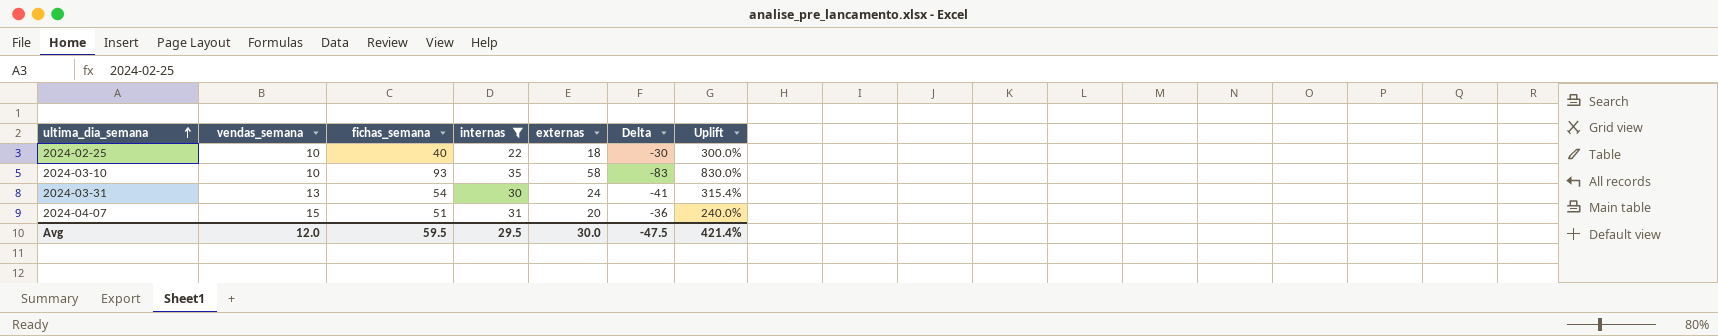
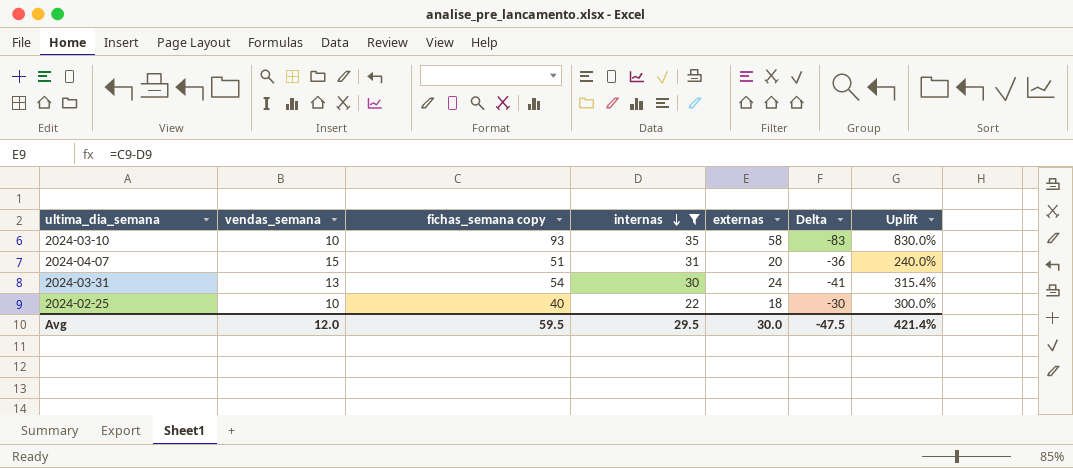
row order: ultima_dia_semana ascending -> internas descending
column name: fichas_semana -> fichas_semana copy

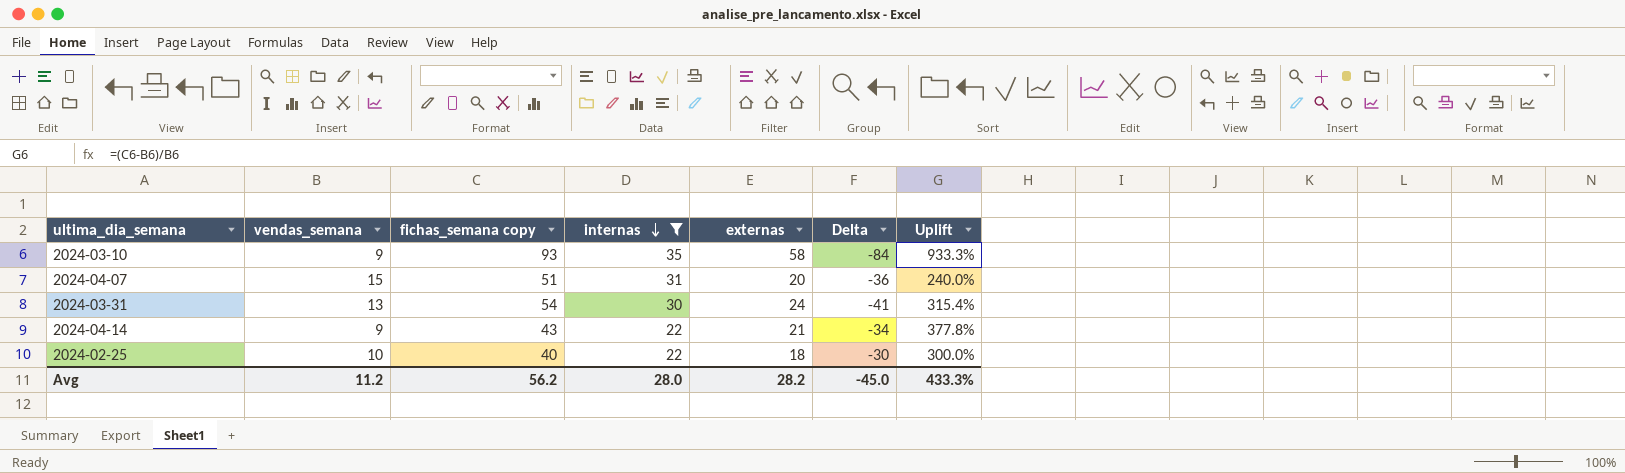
2024-03-10 | vendas_semana: 10 -> 9
2024-03-10 | Delta: -83 -> -84
2024-03-10 | Uplift: 830.0% -> 933.3%
row 2024-04-14: none -> 9 | 43 | 22 | 21 | -34 | 377.8%
Avg | vendas_semana: 12.0 -> 11.2
Avg | fichas_semana copy: 59.5 -> 56.2
Avg | internas: 29.5 -> 28.0
Avg | externas: 30.0 -> 28.2
Avg | Delta: -47.5 -> -45.0
Avg | Uplift: 421.4% -> 433.3%

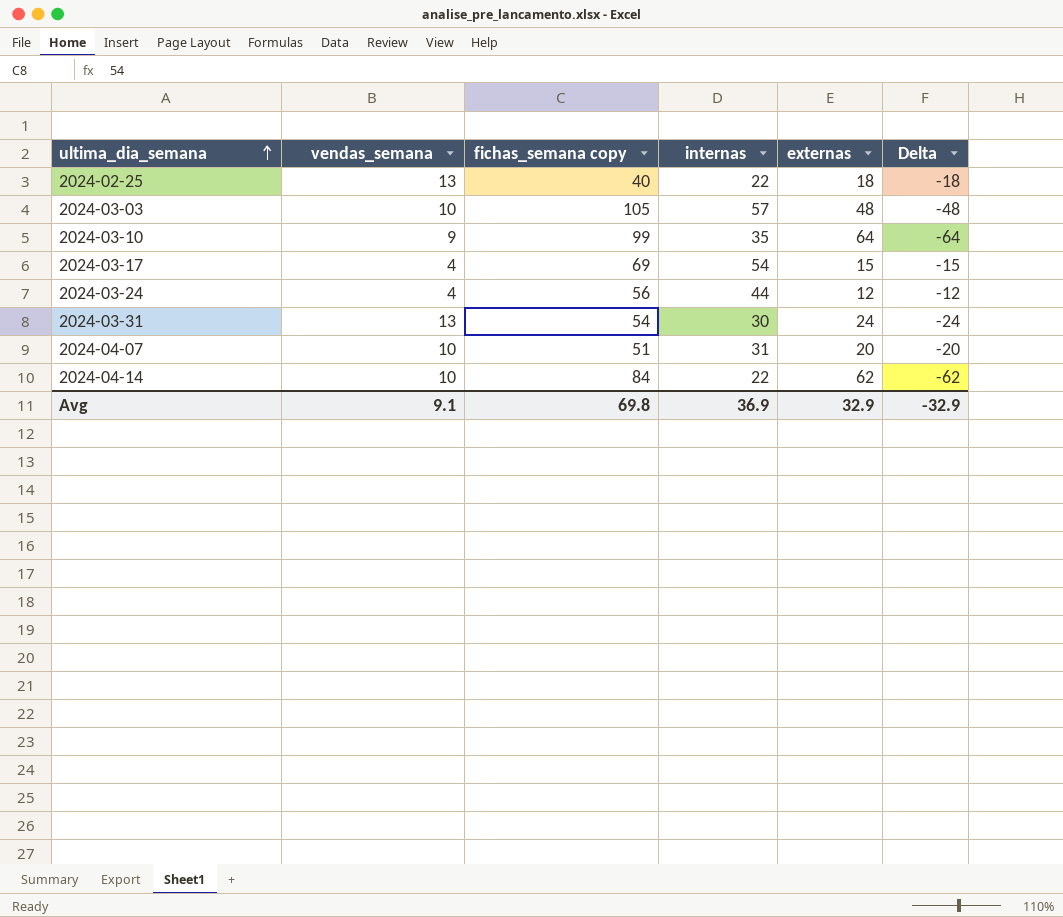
filter: internas <= 35 -> none
row order: internas descending -> ultima_dia_semana ascending
column Uplift | formula: ([fichas_semana copy] - [vendas_semana]) / [vendas_semana] -> none
column Delta | formula: [vendas_semana] - [fichas_semana copy] -> [internas] - [fichas_semana copy]
2024-02-25 | vendas_semana: 10 -> 13
2024-03-10 | fichas_semana copy: 93 -> 99
2024-03-10 | externas: 58 -> 64
2024-04-07 | vendas_semana: 15 -> 10
2024-04-14 | vendas_semana: 9 -> 10
2024-04-14 | fichas_semana copy: 43 -> 84
2024-04-14 | externas: 21 -> 62
Avg | vendas_semana: 11.2 -> 9.1
Avg | fichas_semana copy: 56.2 -> 69.8
Avg | internas: 28.0 -> 36.9
Avg | externas: 28.2 -> 32.9
Avg | Delta: -45.0 -> -32.9

